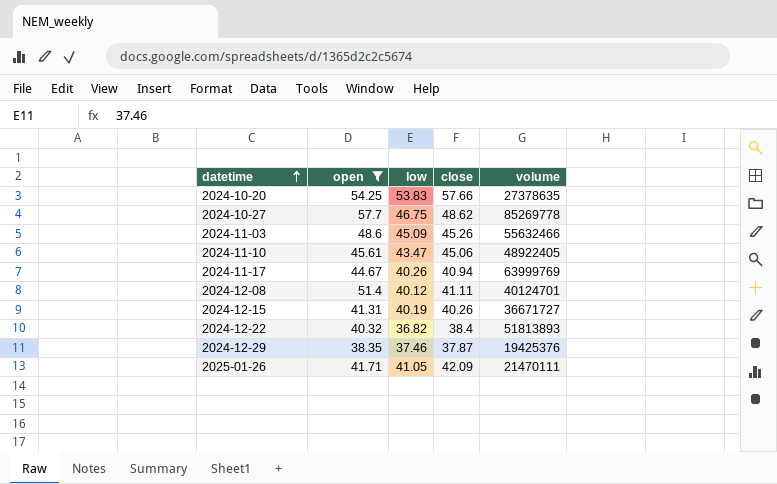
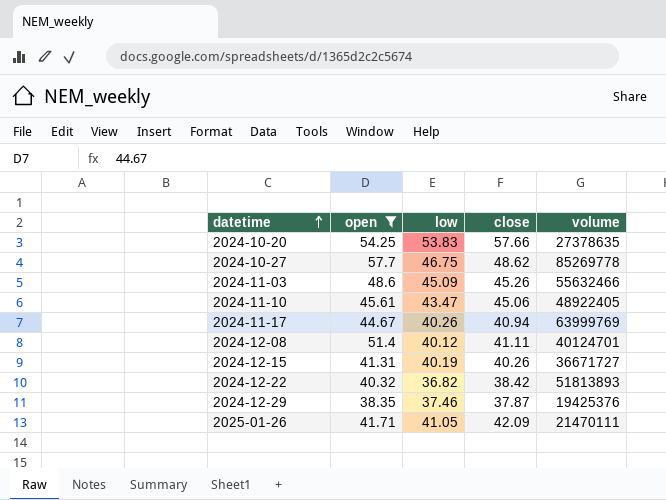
2024-12-22 | close: 38.4 -> 38.42

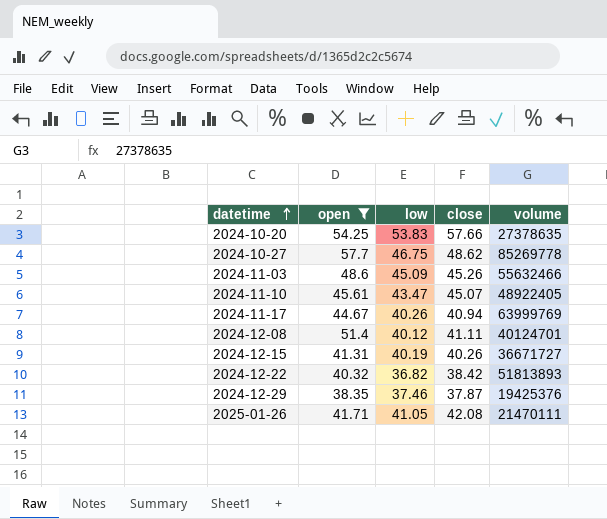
2024-11-10 | close: 45.06 -> 45.07
2025-01-26 | close: 42.09 -> 42.08

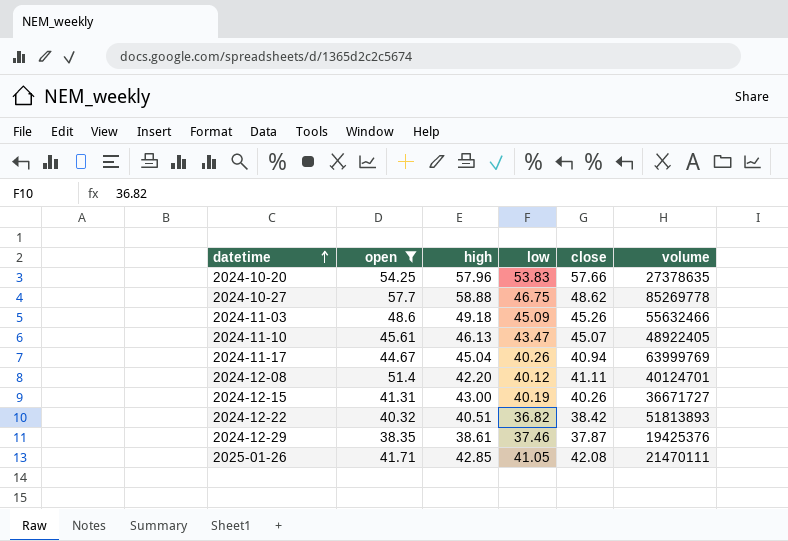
column high | position: none -> 3

